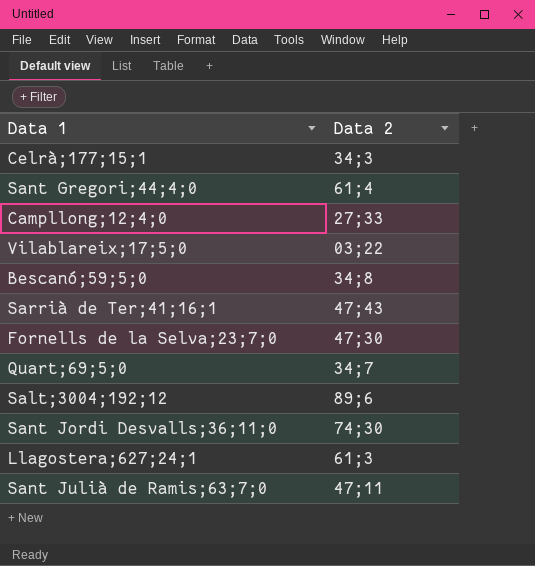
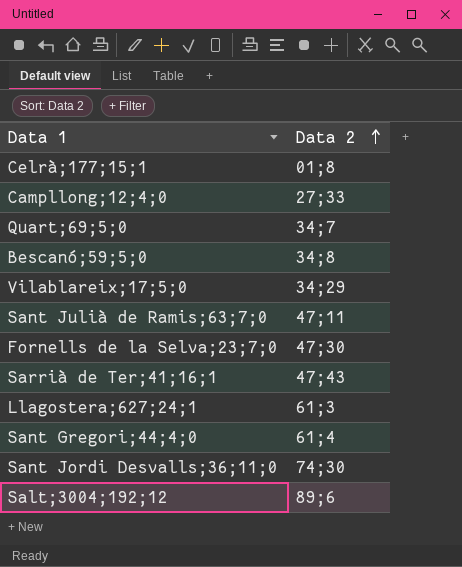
row order: none -> Data 2 ascending
Celrà;177;15;1 | Data 2: 34;3 -> 01;8
Vilablareix;17;5;0 | Data 2: 03;22 -> 34;29

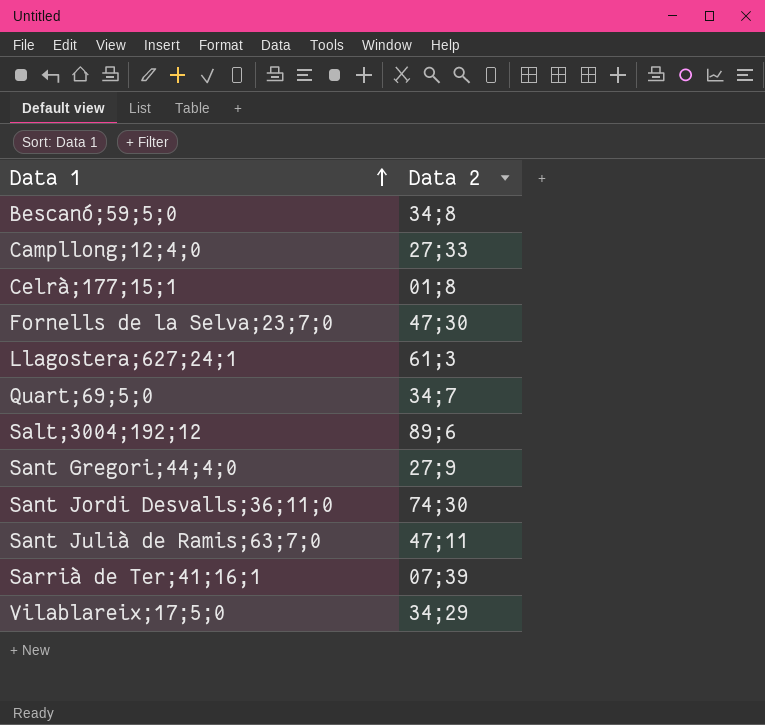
row order: Data 2 ascending -> Data 1 ascending
Sant Gregori;44;4;0 | Data 2: 61;4 -> 27;9
Sarrià de Ter;41;16;1 | Data 2: 47;43 -> 07;39

